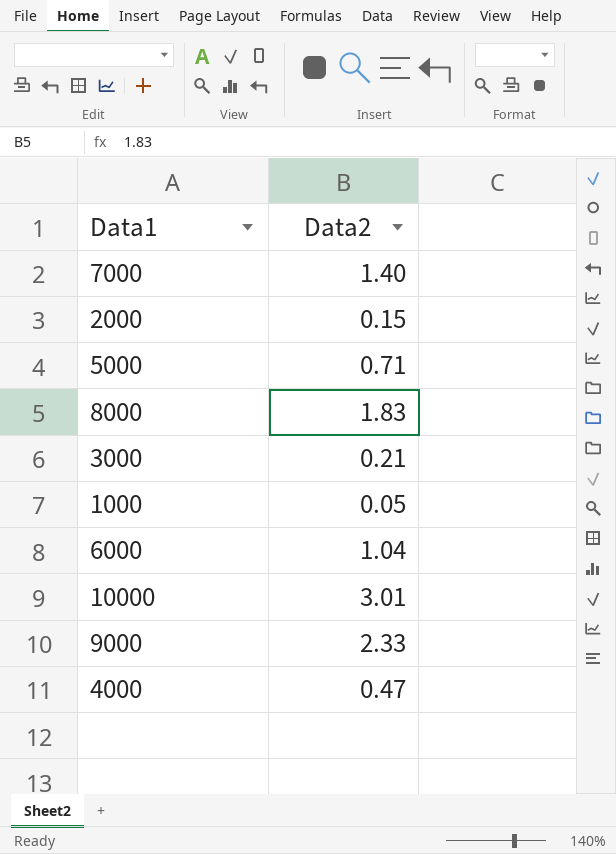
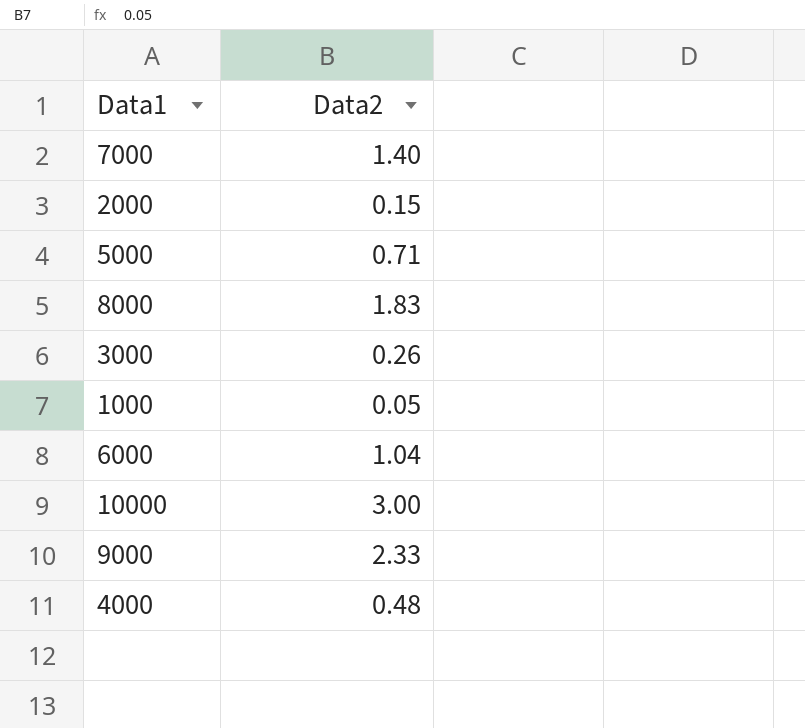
3000 | Data2: 0.21 -> 0.26
10000 | Data2: 3.01 -> 3.00
4000 | Data2: 0.47 -> 0.48

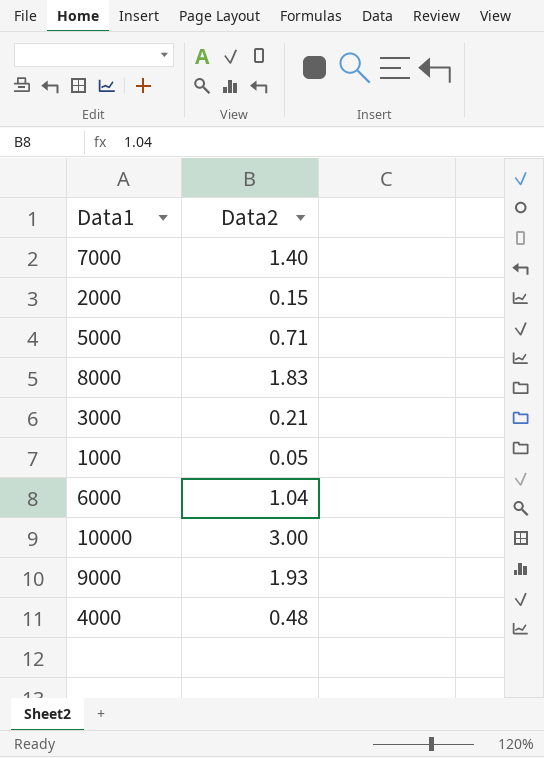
3000 | Data2: 0.26 -> 0.21
9000 | Data2: 2.33 -> 1.93

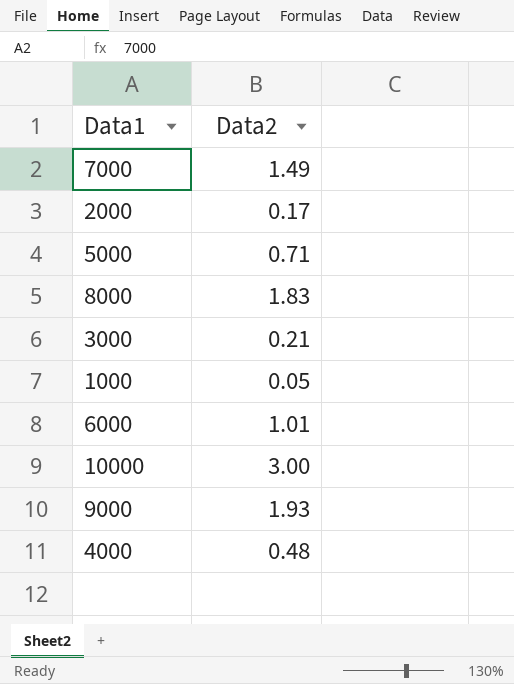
7000 | Data2: 1.40 -> 1.49
2000 | Data2: 0.15 -> 0.17
6000 | Data2: 1.04 -> 1.01

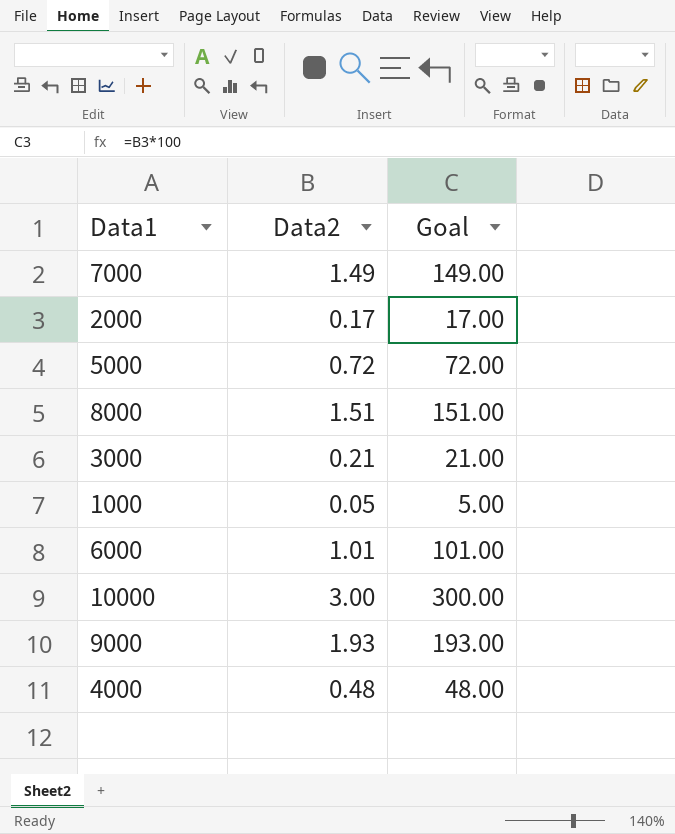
column Goal | formula: none -> [Data2] * 100
5000 | Data2: 0.71 -> 0.72
8000 | Data2: 1.83 -> 1.51

